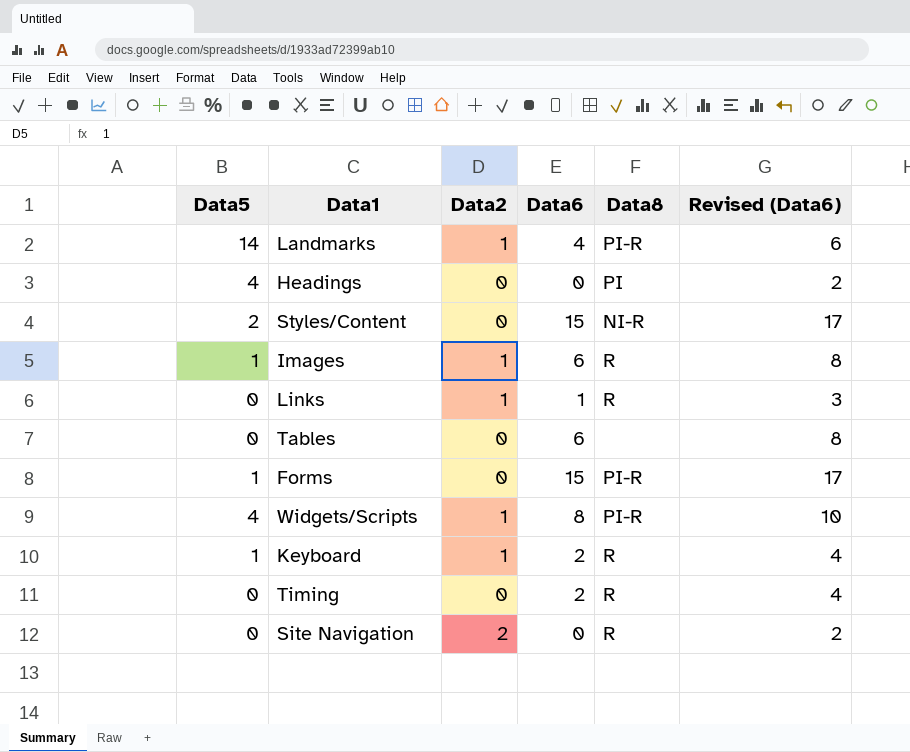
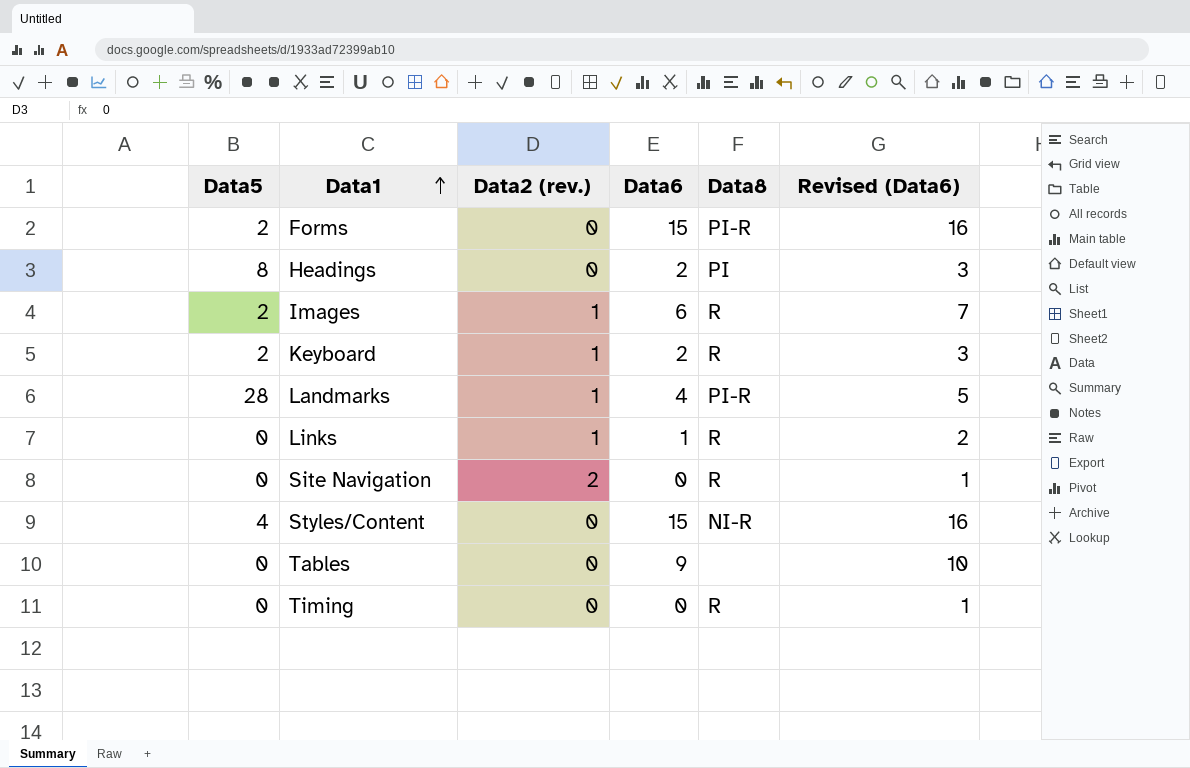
row order: none -> Data1 ascending
column name: Data2 -> Data2 (rev.)
column Revised (Data6) | formula: [Data6] + 2 -> [Data6] + 1
row Widgets/Scripts: 4 | 1 | 8 | PI-R | 10 -> none
Forms | Data5: 1 -> 2
Headings | Data5: 4 -> 8
Headings | Data6: 0 -> 2
Images | Data5: 1 -> 2
Keyboard | Data5: 1 -> 2
Landmarks | Data5: 14 -> 28
Styles/Content | Data5: 2 -> 4
Tables | Data6: 6 -> 9
Timing | Data6: 2 -> 0

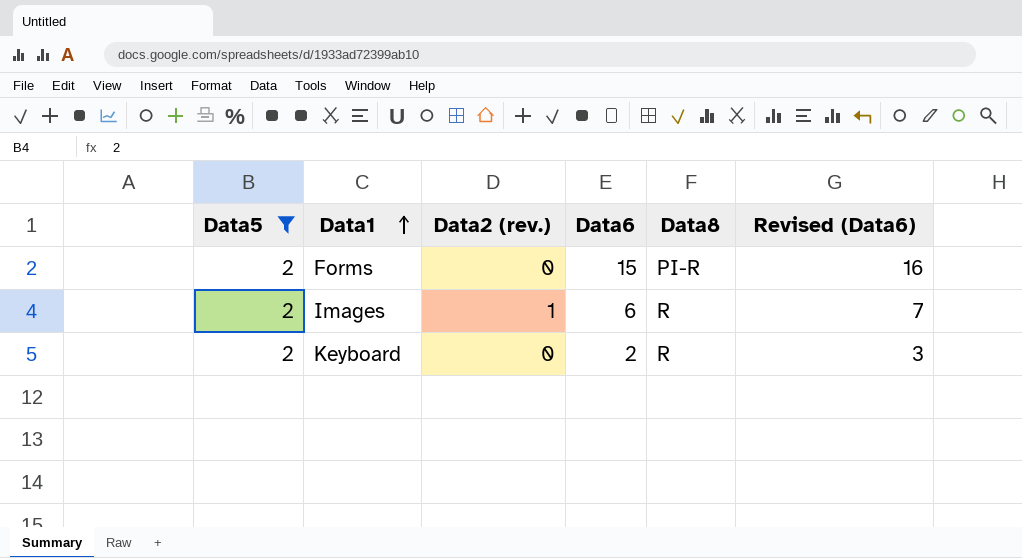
filter: none -> Data5 = 2
Keyboard | Data2 (rev.): 1 -> 0

